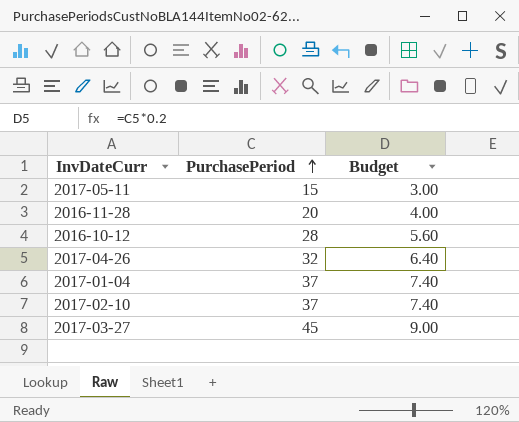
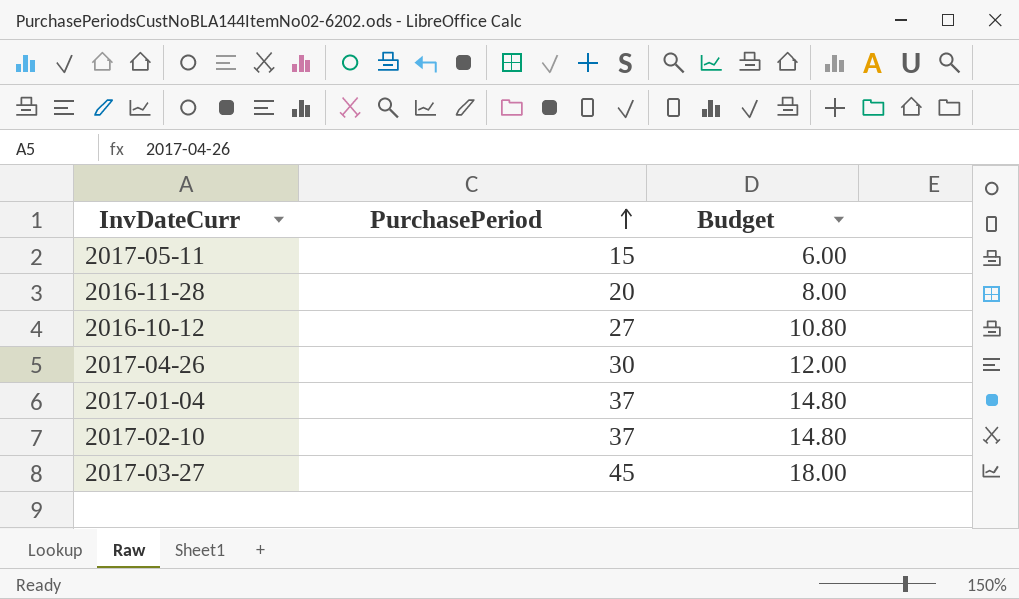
column Budget | formula: [PurchasePeriod] * 0.2 -> [PurchasePeriod] * 0.4
2016-10-12 | PurchasePeriod: 28 -> 27
2017-04-26 | PurchasePeriod: 32 -> 30

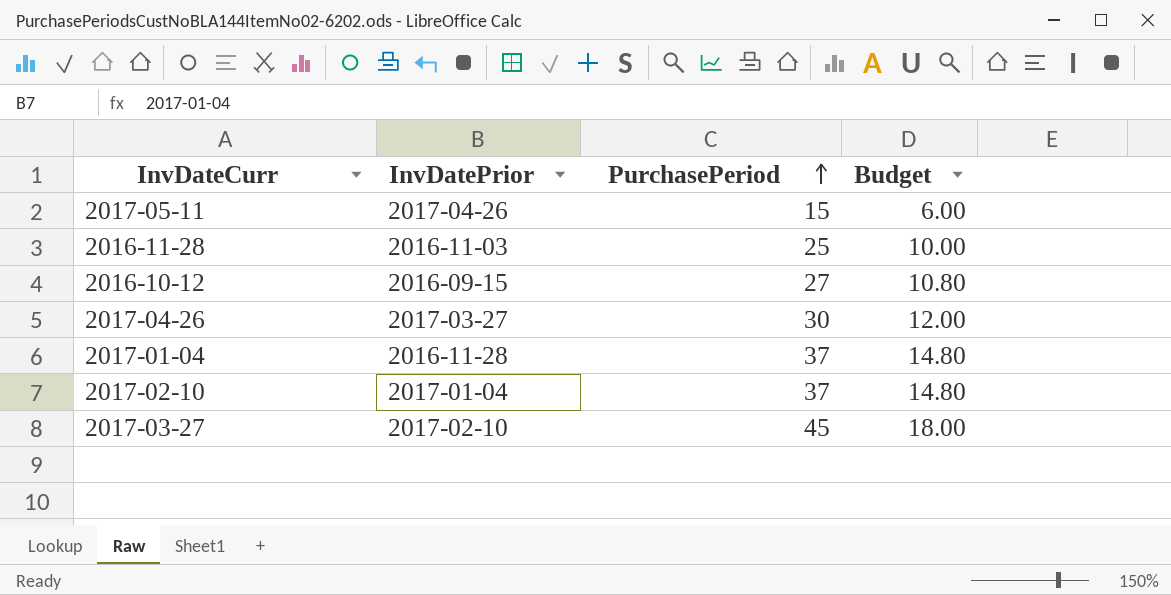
column InvDatePrior | position: none -> 2
2016-11-28 | PurchasePeriod: 20 -> 25
2016-11-28 | Budget: 8.00 -> 10.00

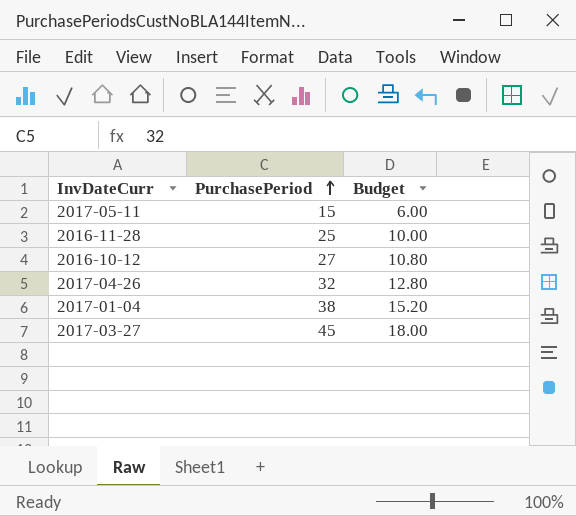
column InvDatePrior | position: 2 -> none
row 2017-02-10: 2017-01-04 | 37 | 14.80 -> none
2017-04-26 | PurchasePeriod: 30 -> 32
2017-04-26 | Budget: 12.00 -> 12.80
2017-01-04 | PurchasePeriod: 37 -> 38
2017-01-04 | Budget: 14.80 -> 15.20

